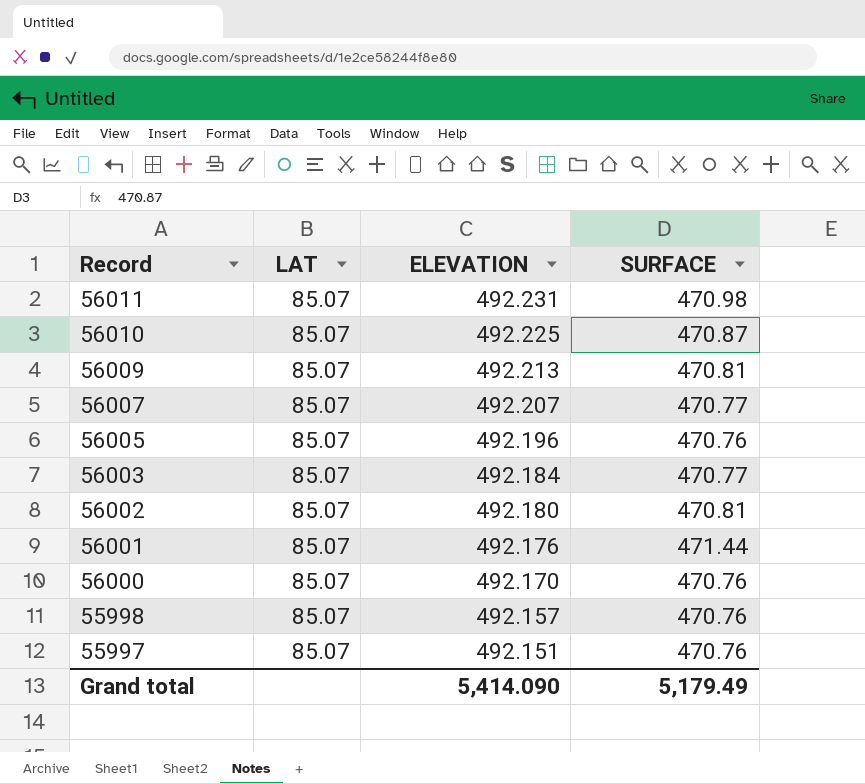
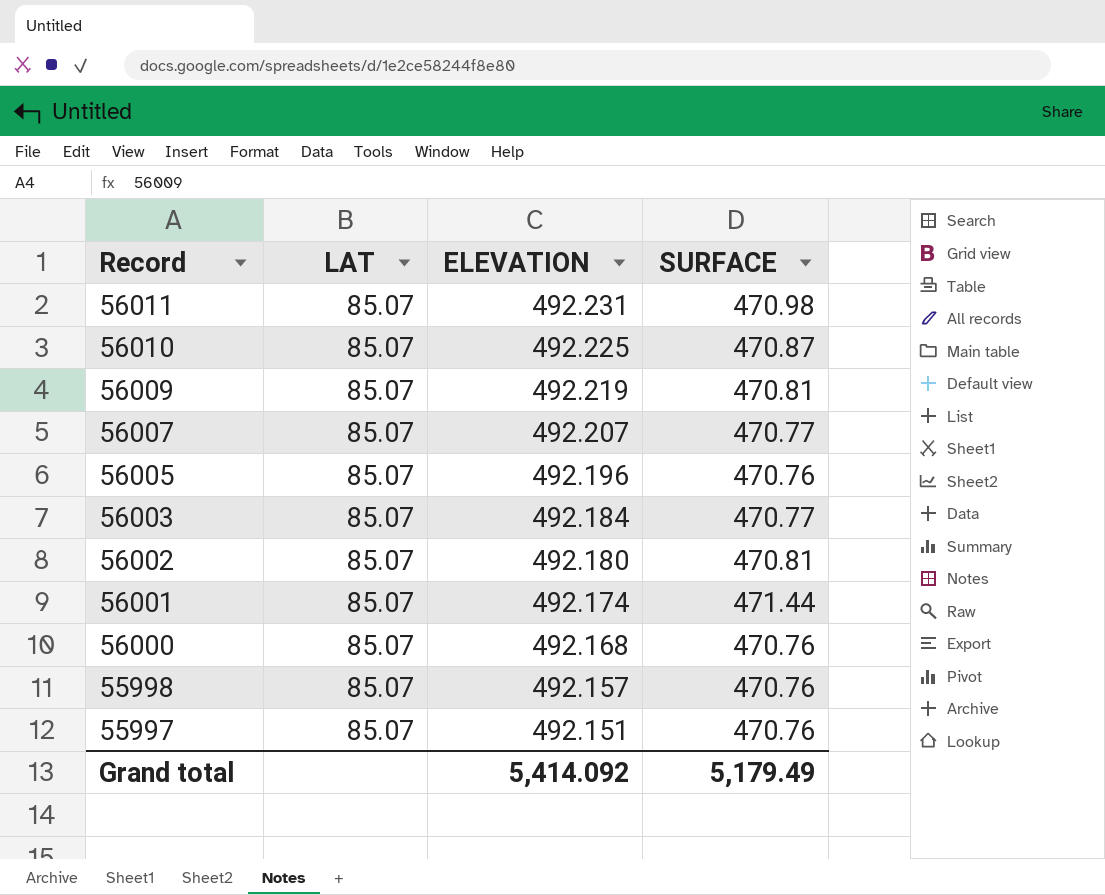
56009 | ELEVATION: 492.213 -> 492.219
56001 | ELEVATION: 492.176 -> 492.174
56000 | ELEVATION: 492.170 -> 492.168
Grand total | ELEVATION: 5,414.090 -> 5,414.092

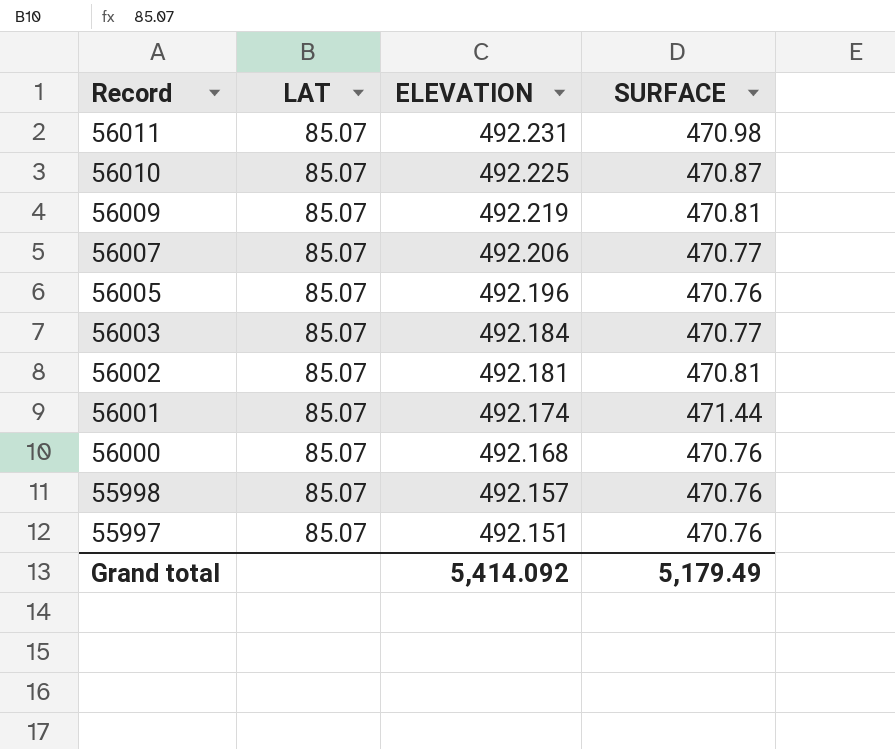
56007 | ELEVATION: 492.207 -> 492.206
56002 | ELEVATION: 492.180 -> 492.181

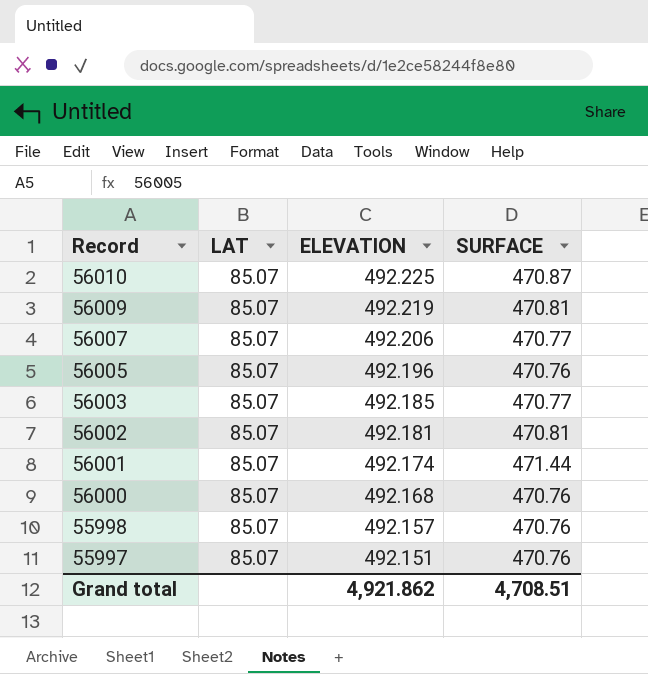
row 56011: 85.07 | 492.231 | 470.98 -> none
56003 | ELEVATION: 492.184 -> 492.185
Grand total | ELEVATION: 5,414.092 -> 4,921.862
Grand total | SURFACE: 5,179.49 -> 4,708.51

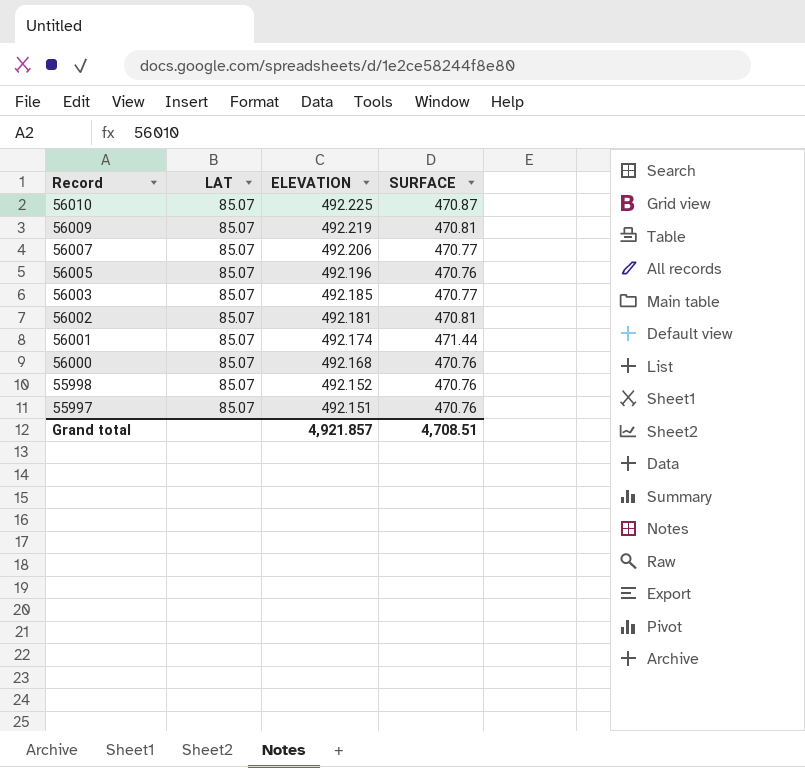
55998 | ELEVATION: 492.157 -> 492.152
Grand total | ELEVATION: 4,921.862 -> 4,921.857

